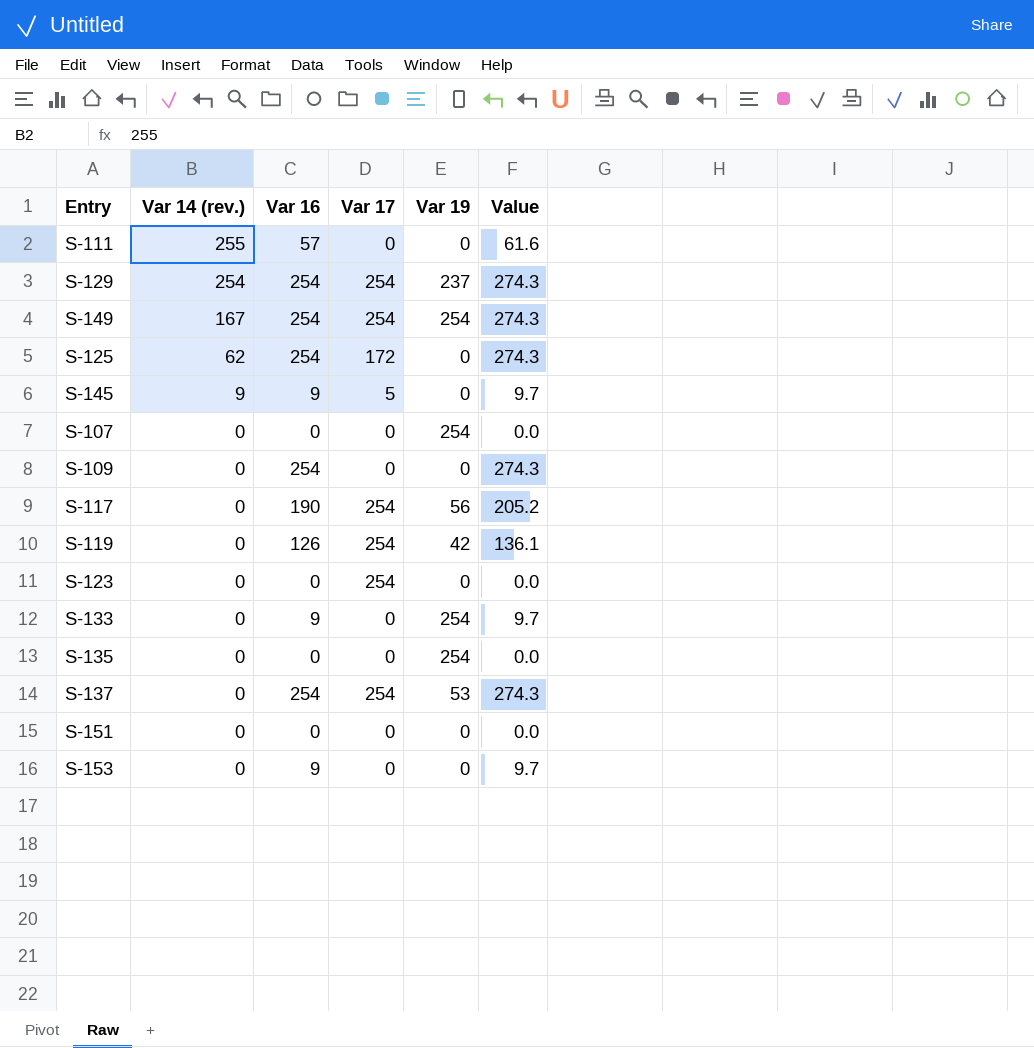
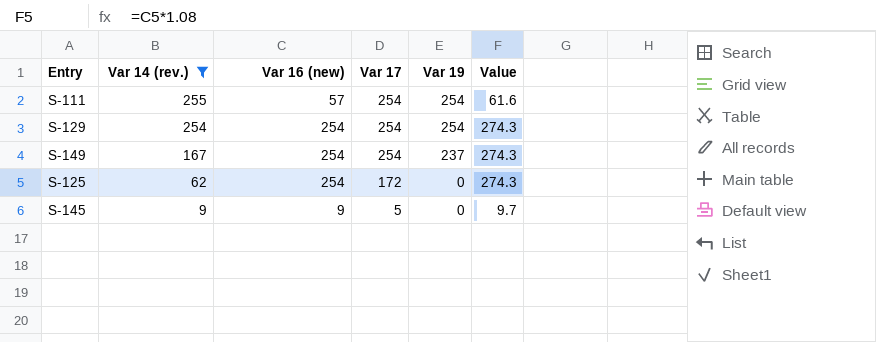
filter: none -> Var 14 (rev.) != 0
column name: Var 16 -> Var 16 (new)
S-111 | Var 17: 0 -> 254
S-111 | Var 19: 0 -> 254
S-129 | Var 19: 237 -> 254
S-149 | Var 19: 254 -> 237

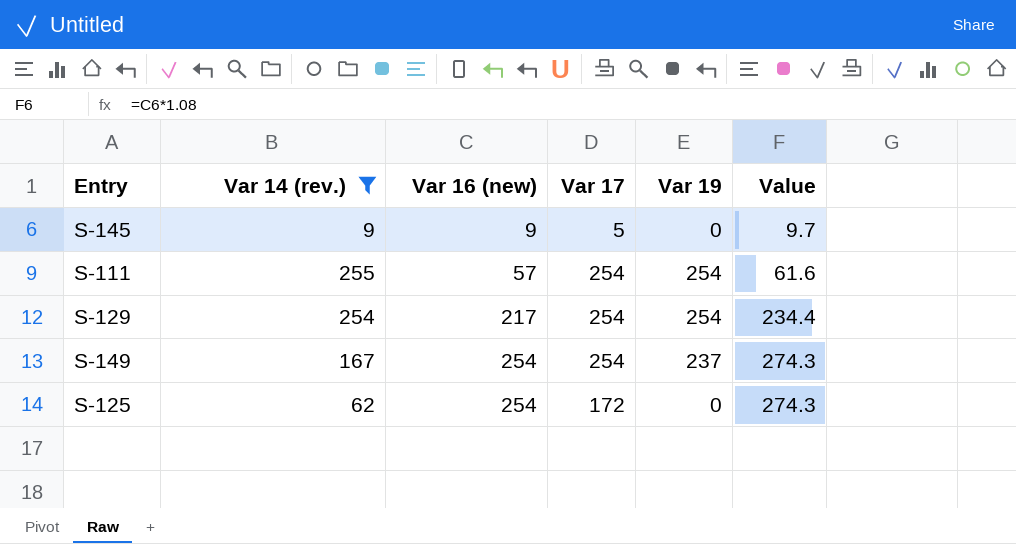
row order: Var 14 (rev.) descending -> Var 16 (new) ascending
S-129 | Var 16 (new): 254 -> 217
S-129 | Value: 274.3 -> 234.4

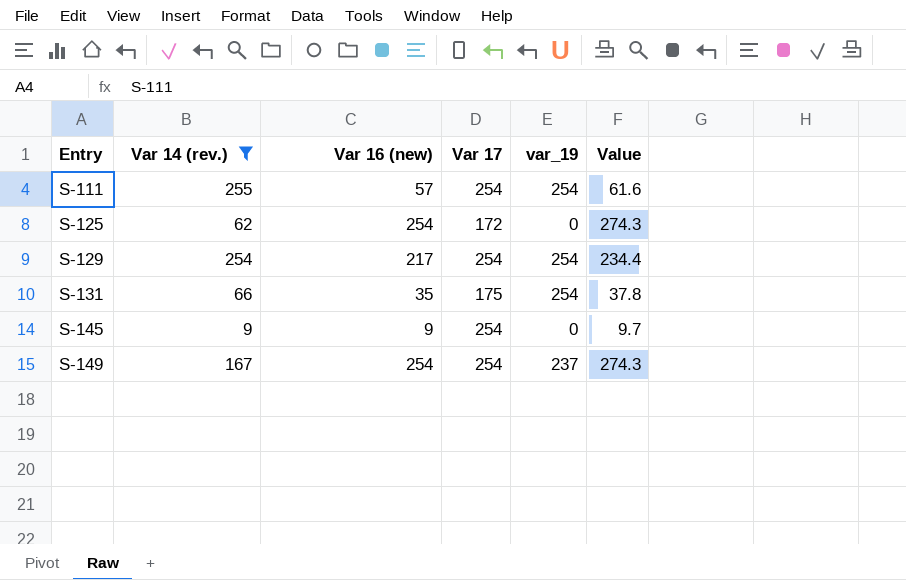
row order: Var 16 (new) ascending -> Entry ascending
column name: Var 19 -> var_19
row S-131: none -> 66 | 35 | 175 | 254 | 37.8
S-145 | Var 17: 5 -> 254

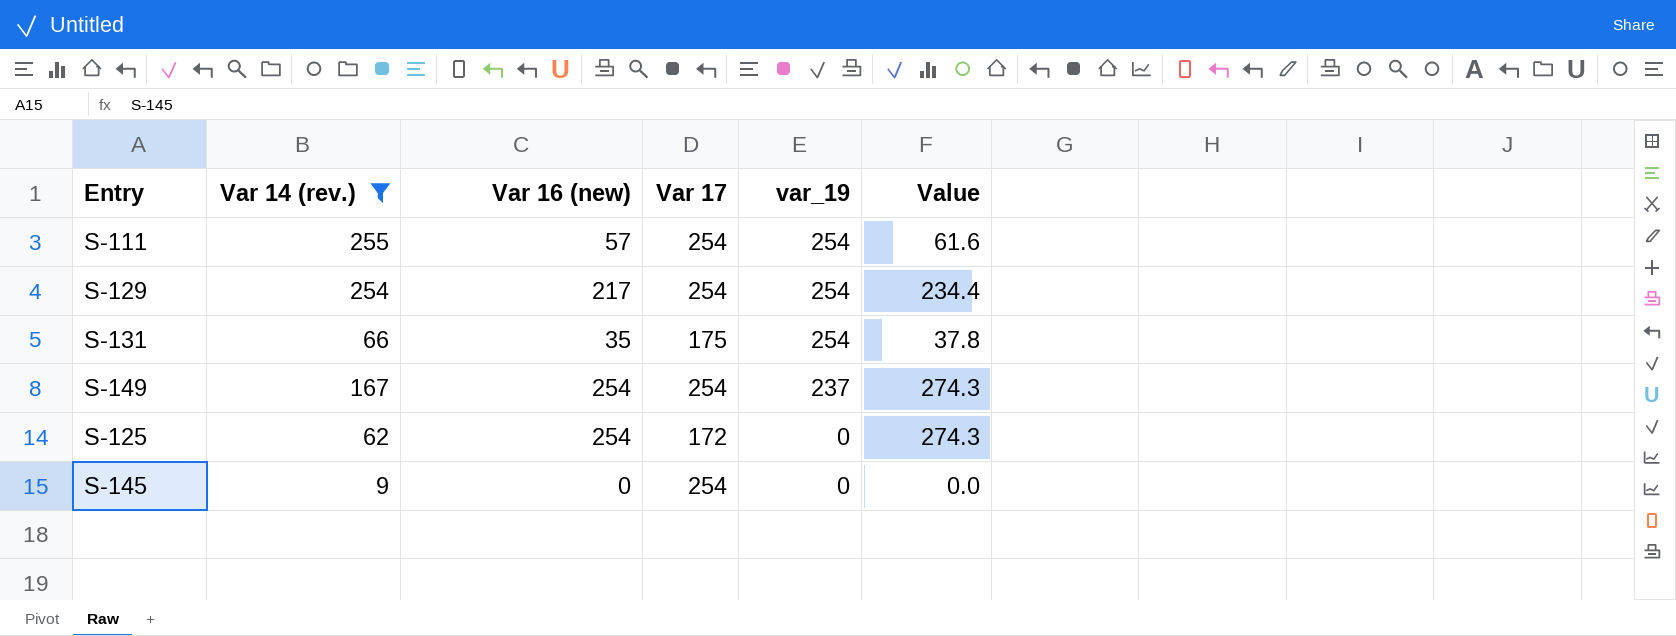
row order: Entry ascending -> var_19 descending
S-145 | Var 16 (new): 9 -> 0
S-145 | Value: 9.7 -> 0.0

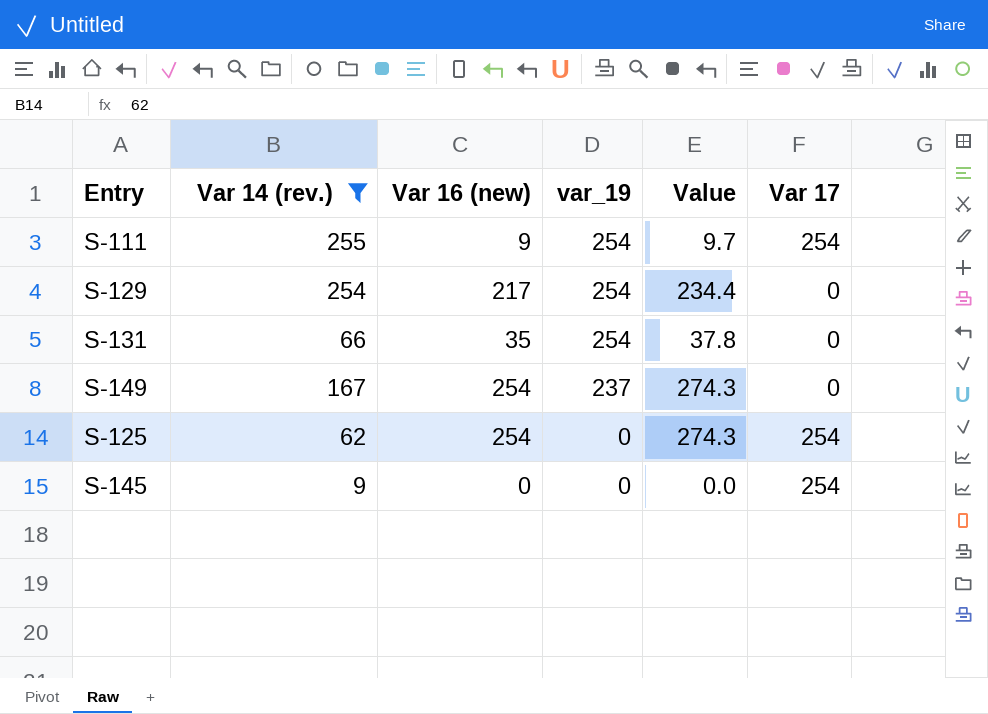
column Var 17 | position: 4 -> 6
S-111 | Var 16 (new): 57 -> 9
S-111 | Value: 61.6 -> 9.7
S-129 | Var 17: 254 -> 0
S-131 | Var 17: 175 -> 0
S-149 | Var 17: 254 -> 0
S-125 | Var 17: 172 -> 254

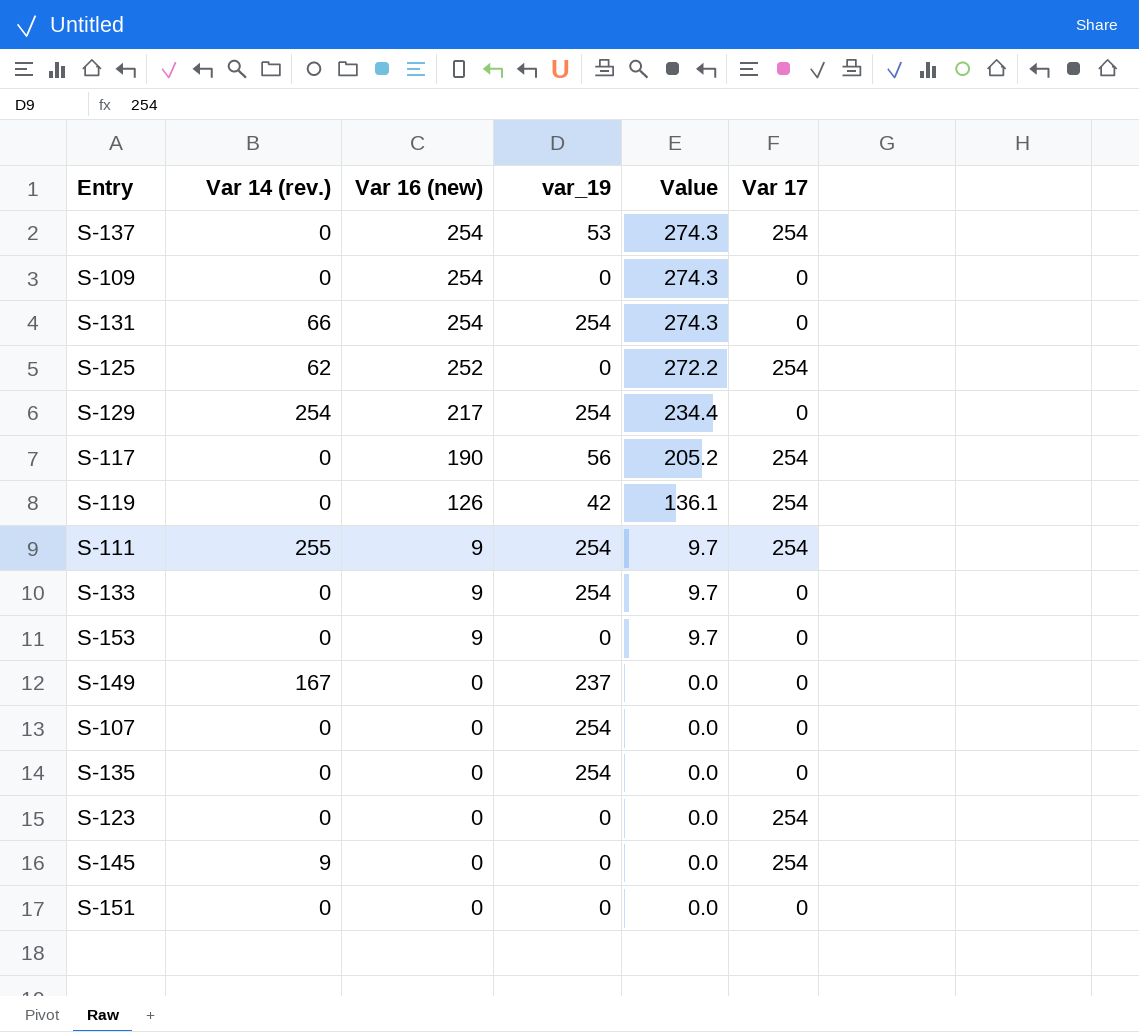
filter: Var 14 (rev.) != 0 -> none
row order: var_19 descending -> Var 16 (new) descending
S-131 | Var 16 (new): 35 -> 254
S-131 | Value: 37.8 -> 274.3
S-125 | Var 16 (new): 254 -> 252
S-125 | Value: 274.3 -> 272.2
S-149 | Var 16 (new): 254 -> 0
S-149 | Value: 274.3 -> 0.0

